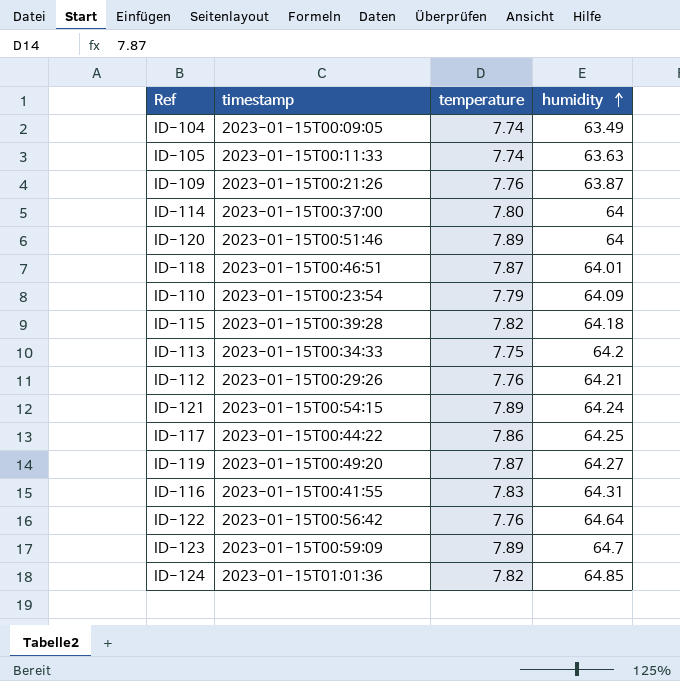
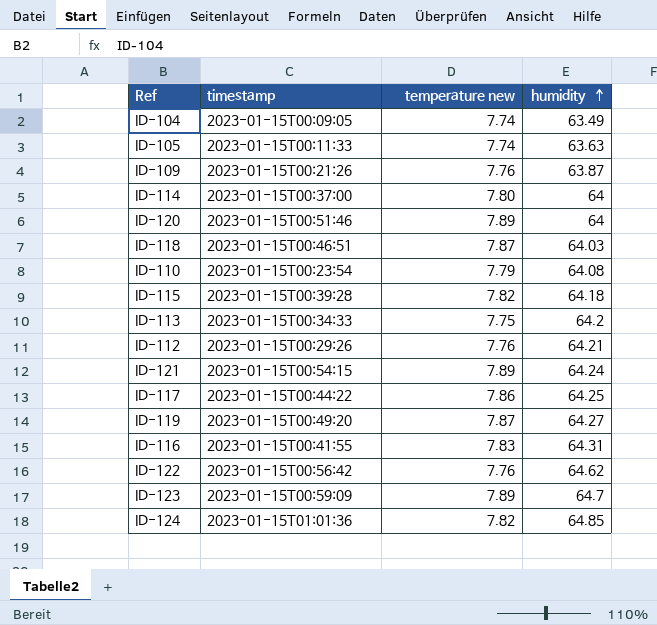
column name: temperature -> temperature new
ID-118 | humidity: 64.01 -> 64.03
ID-110 | humidity: 64.09 -> 64.08
ID-122 | humidity: 64.64 -> 64.62

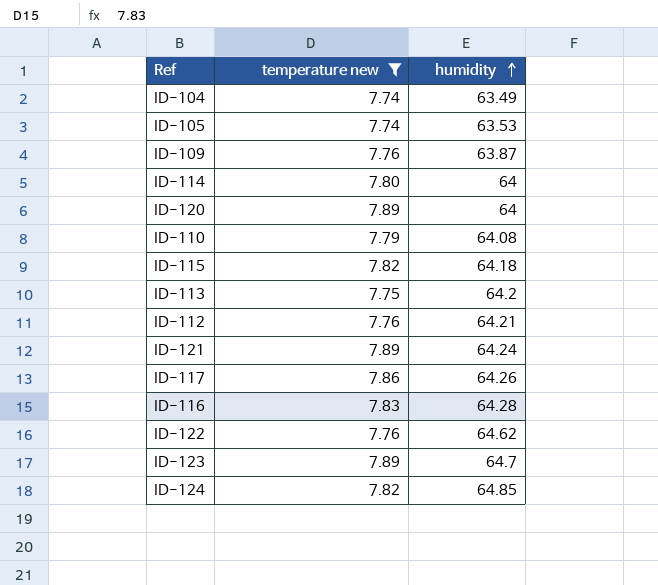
filter: none -> temperature new != 7.87
column timestamp | position: 2 -> none
ID-105 | humidity: 63.63 -> 63.53
ID-117 | humidity: 64.25 -> 64.26
ID-116 | humidity: 64.31 -> 64.28

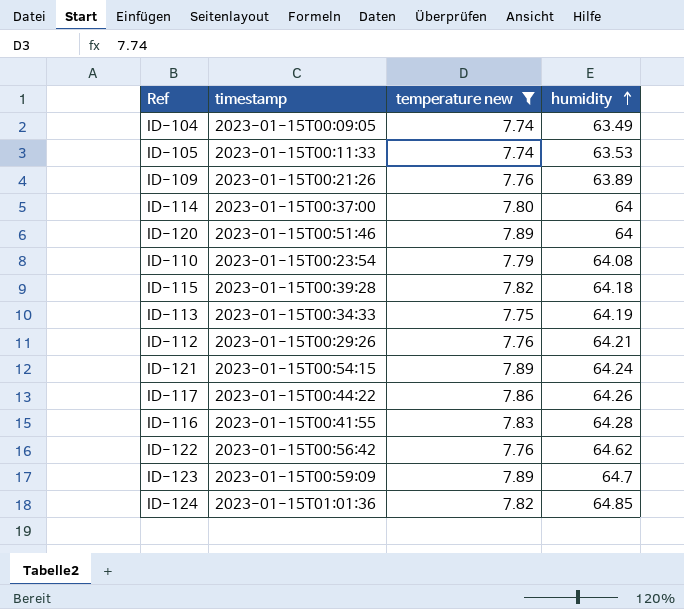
column timestamp | position: none -> 2
ID-109 | humidity: 63.87 -> 63.89
ID-113 | humidity: 64.2 -> 64.19

